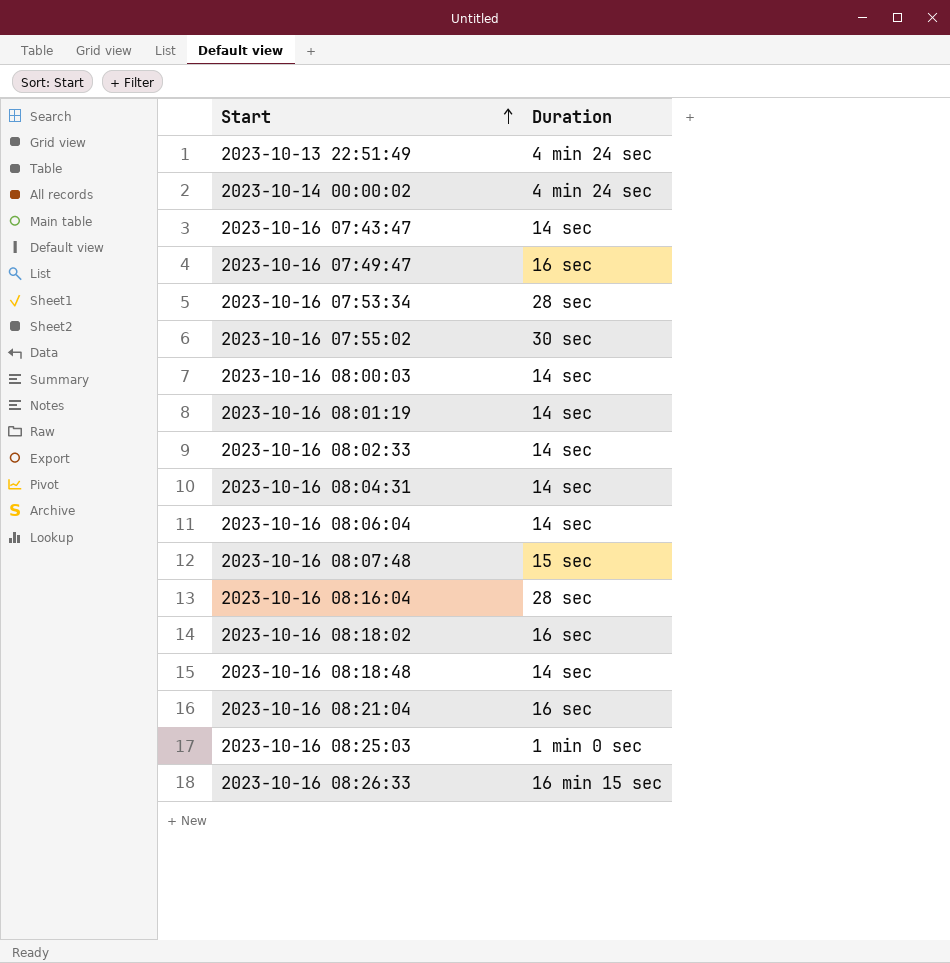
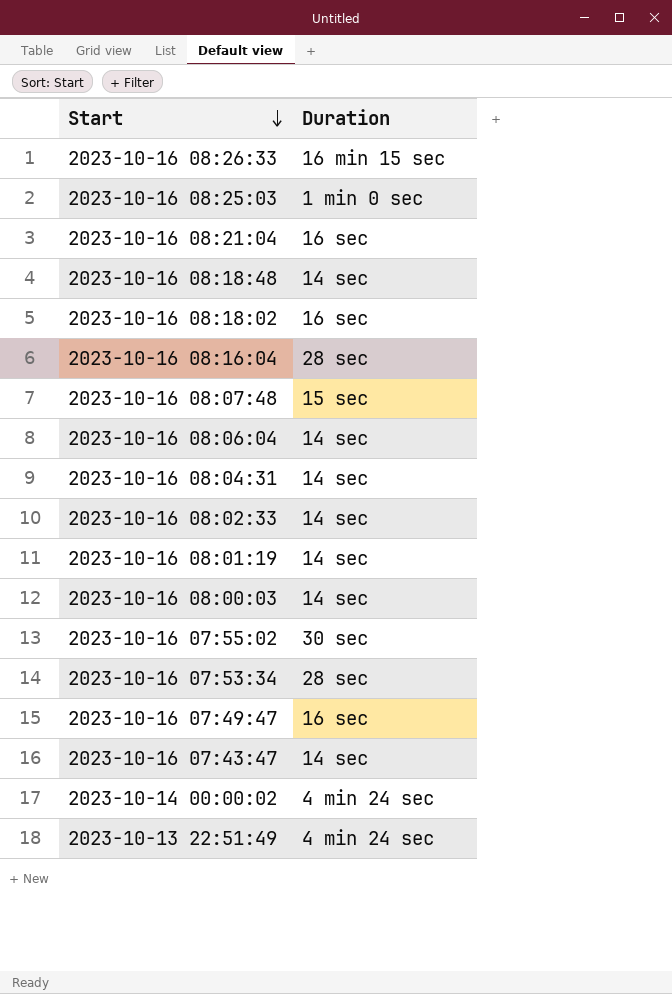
row order: Start ascending -> Start descending

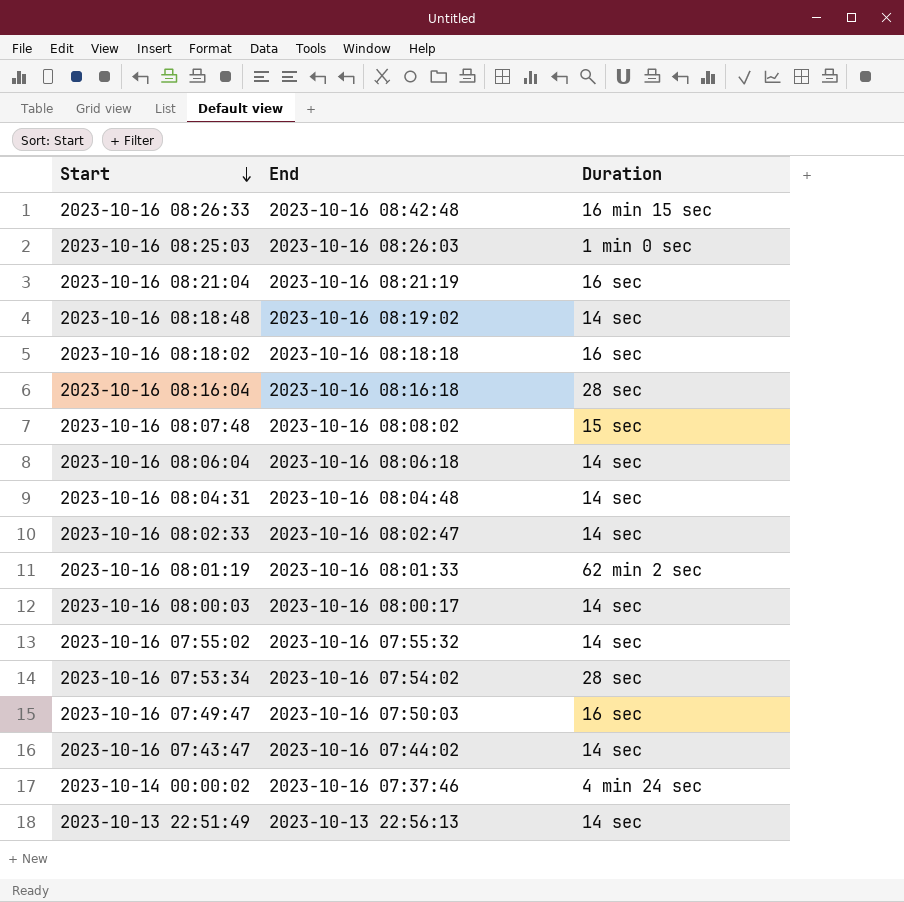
column End | position: none -> 2
2023-10-16 08:01:19 | Duration: 14 sec -> 62 min 2 sec
2023-10-16 07:55:02 | Duration: 30 sec -> 14 sec
2023-10-13 22:51:49 | Duration: 4 min 24 sec -> 14 sec

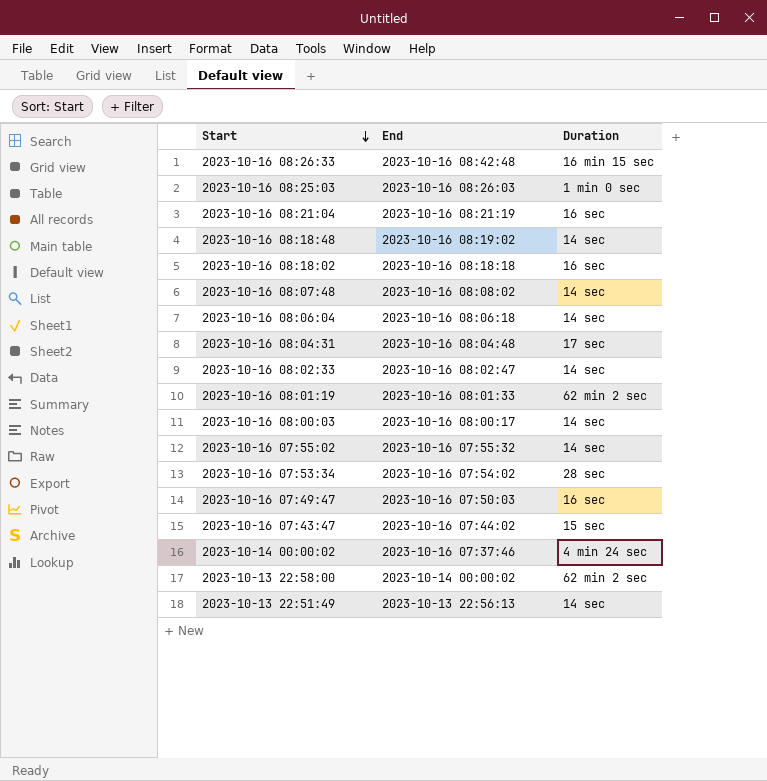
row 2023-10-16 08:16:04: 2023-10-16 08:16:18 | 28 sec -> none
2023-10-16 08:07:48 | Duration: 15 sec -> 14 sec
2023-10-16 08:04:31 | Duration: 14 sec -> 17 sec
2023-10-16 07:43:47 | Duration: 14 sec -> 15 sec
row 2023-10-13 22:58:00: none -> 2023-10-14 00:00:02 | 62 min 2 sec

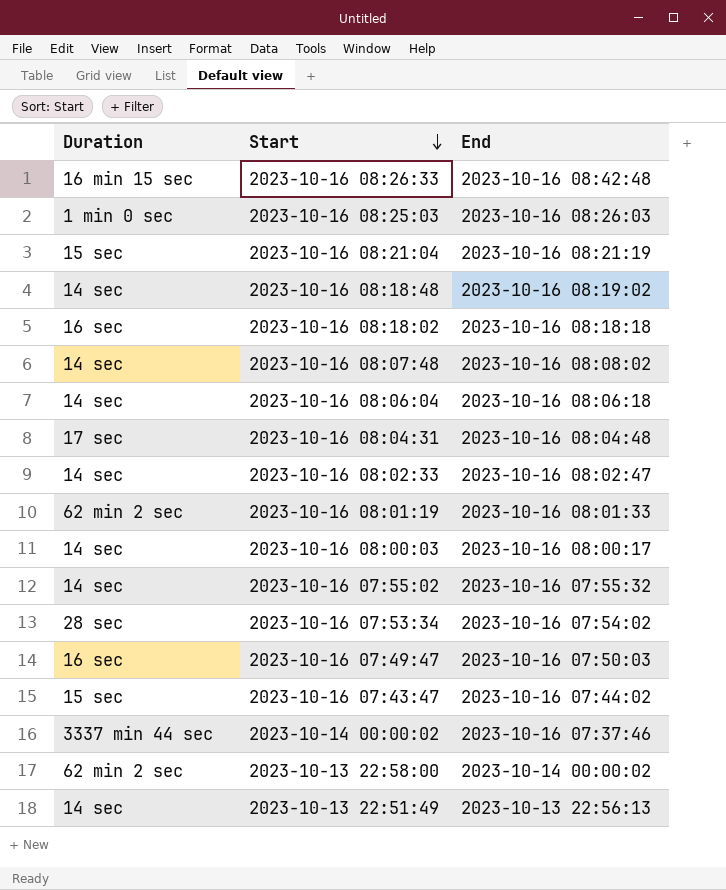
column Duration | position: 3 -> 1
2023-10-16 08:21:04 | Duration: 16 sec -> 15 sec
2023-10-14 00:00:02 | Duration: 4 min 24 sec -> 3337 min 44 sec

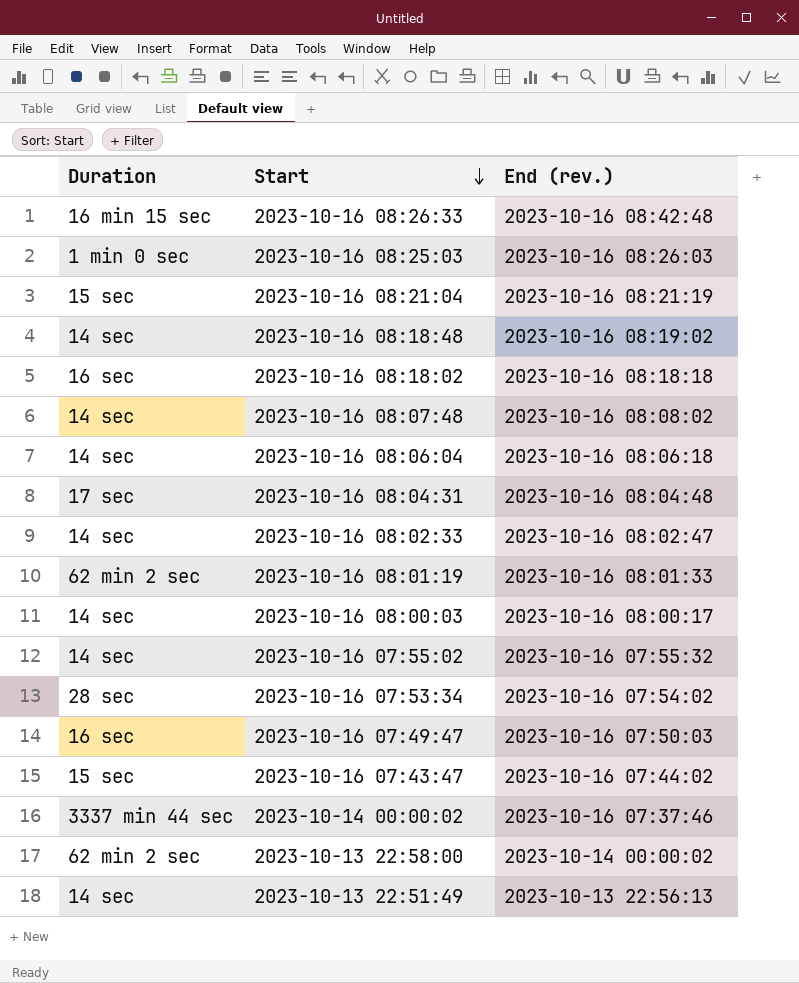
column name: End -> End (rev.)

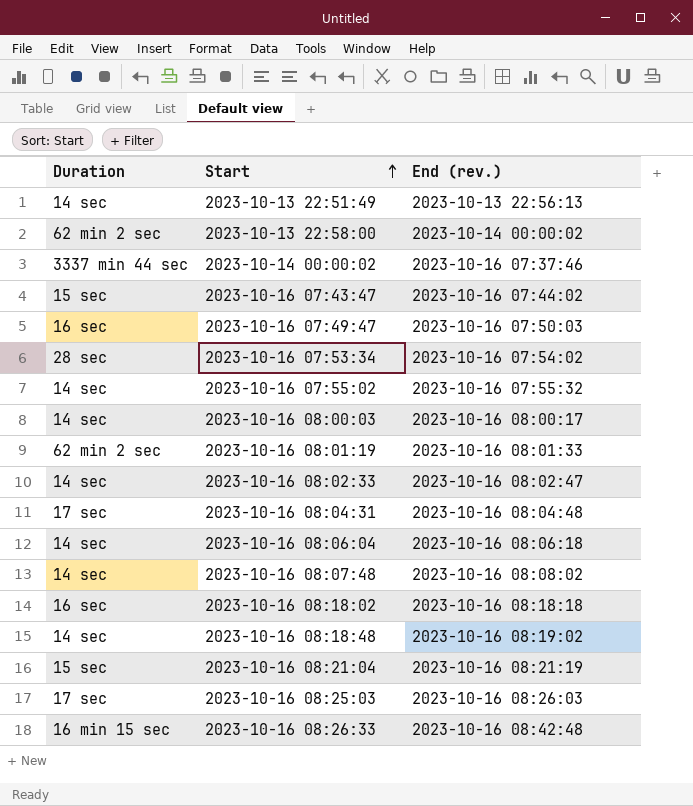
row order: Start descending -> Start ascending
2023-10-16 08:25:03 | Duration: 1 min 0 sec -> 17 sec

